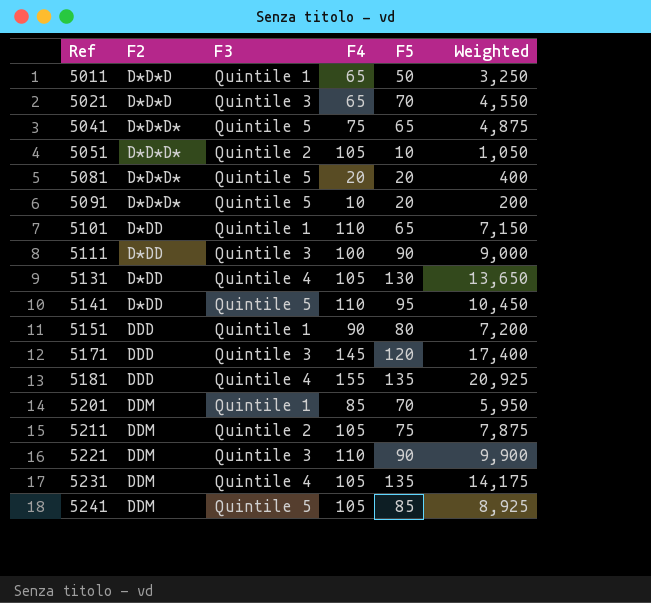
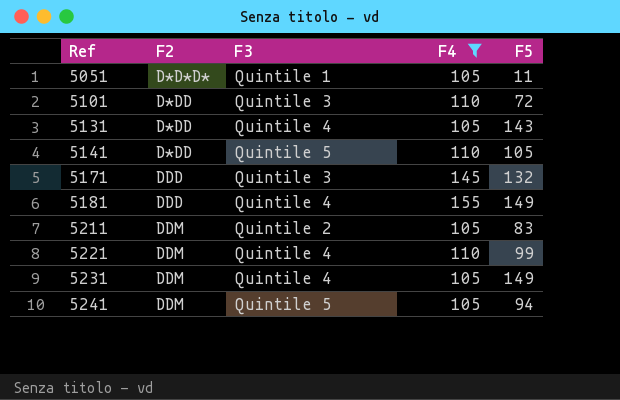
filter: none -> F4 >= 105
column Weighted | formula: [F4] * [F5] -> none
5051 | F3: Quintile 2 -> Quintile 1
5051 | F5: 10 -> 11
5101 | F3: Quintile 1 -> Quintile 3
5101 | F5: 65 -> 72
5131 | F5: 130 -> 143
5141 | F5: 95 -> 105
5171 | F5: 120 -> 132
5181 | F5: 135 -> 149
5211 | F5: 75 -> 83
5221 | F3: Quintile 3 -> Quintile 4
5221 | F5: 90 -> 99
5231 | F5: 135 -> 149
5241 | F5: 85 -> 94

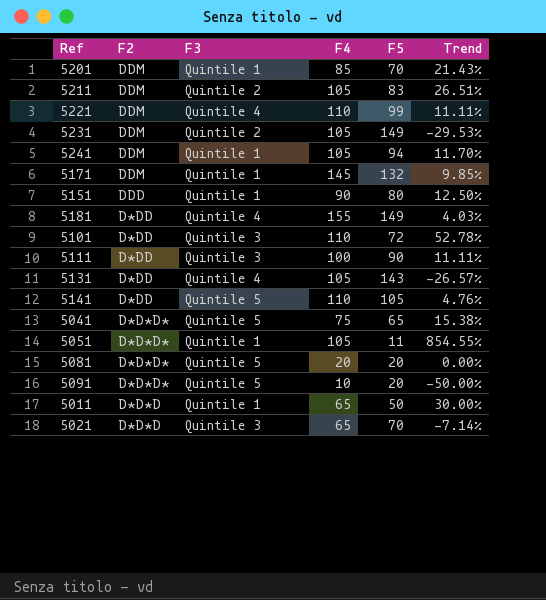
filter: F4 >= 105 -> none
row order: Ref ascending -> F2 descending
column Trend | formula: none -> ([F4] - [F5]) / [F5]
5231 | F3: Quintile 4 -> Quintile 2
5241 | F3: Quintile 5 -> Quintile 1
5171 | F2: DDD -> DDM
5171 | F3: Quintile 3 -> Quintile 1
5181 | F2: DDD -> D*DD

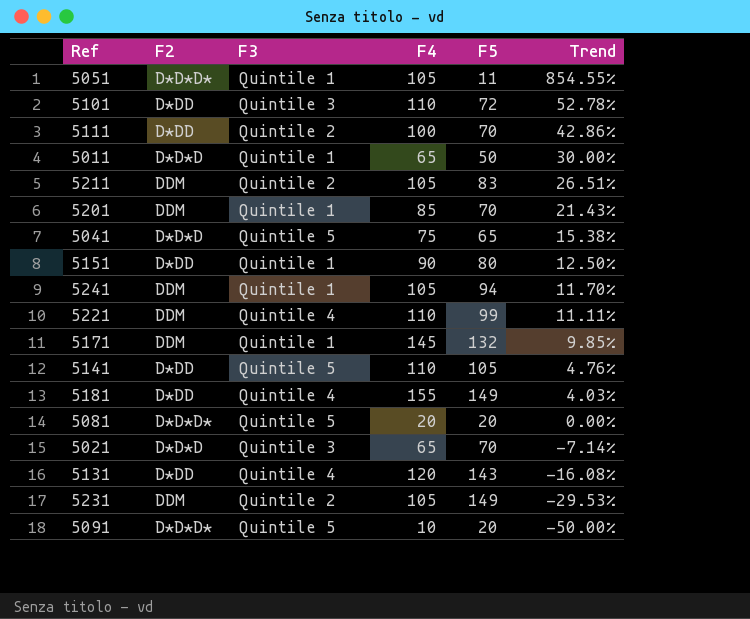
row order: F2 descending -> Trend descending
5111 | F3: Quintile 3 -> Quintile 2
5111 | F5: 90 -> 70
5111 | Trend: 11.11% -> 42.86%
5041 | F2: D*D*D* -> D*D*D
5151 | F2: DDD -> D*DD
5131 | F4: 105 -> 120
5131 | Trend: -26.57% -> -16.08%

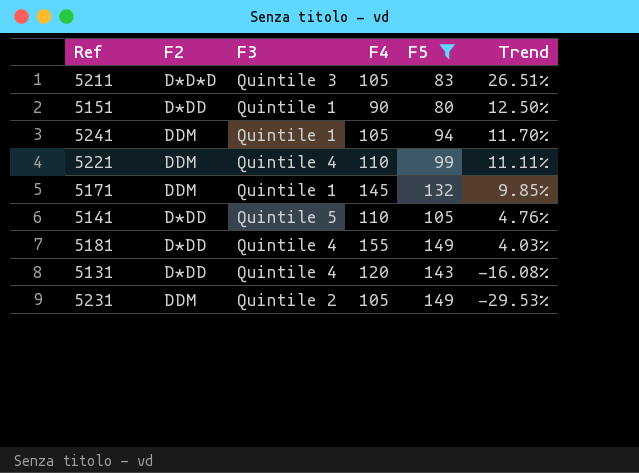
filter: none -> F5 >= 80
5211 | F2: DDM -> D*D*D
5211 | F3: Quintile 2 -> Quintile 3

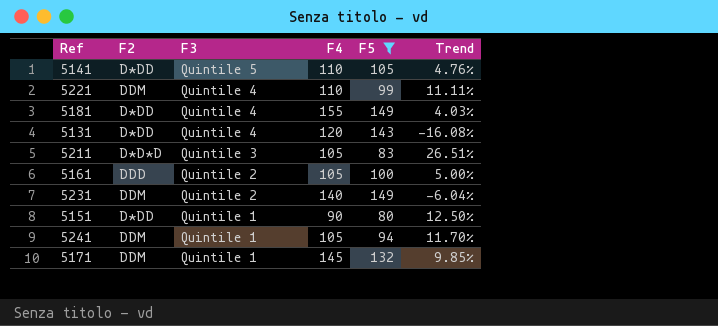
row order: Trend descending -> F3 descending
row 5161: none -> DDD | Quintile 2 | 105 | 100 | 5.00%
5231 | F4: 105 -> 140
5231 | Trend: -29.53% -> -6.04%

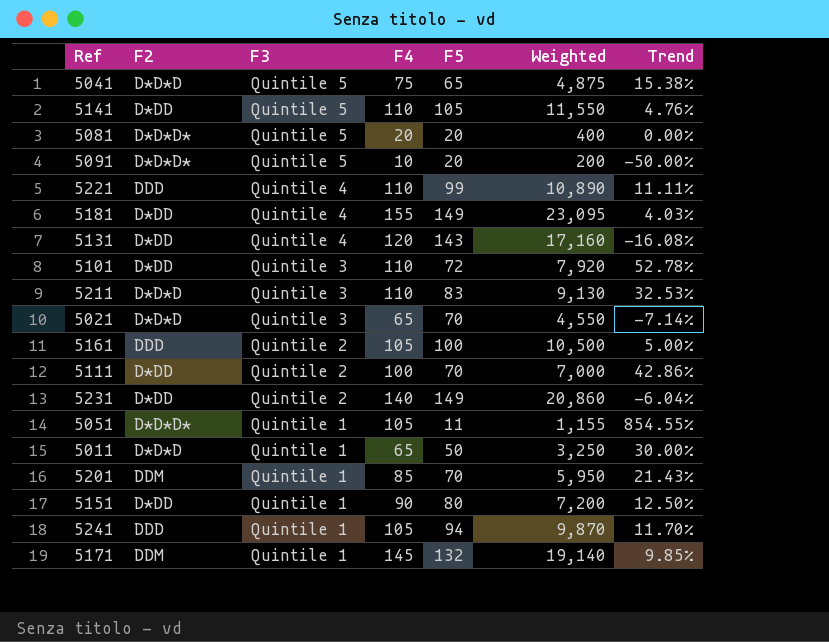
filter: F5 >= 80 -> none
column Weighted | formula: none -> [F4] * [F5]
5221 | F2: DDM -> DDD
5211 | F4: 105 -> 110
5211 | Trend: 26.51% -> 32.53%
5231 | F2: DDM -> D*DD
5241 | F2: DDM -> DDD

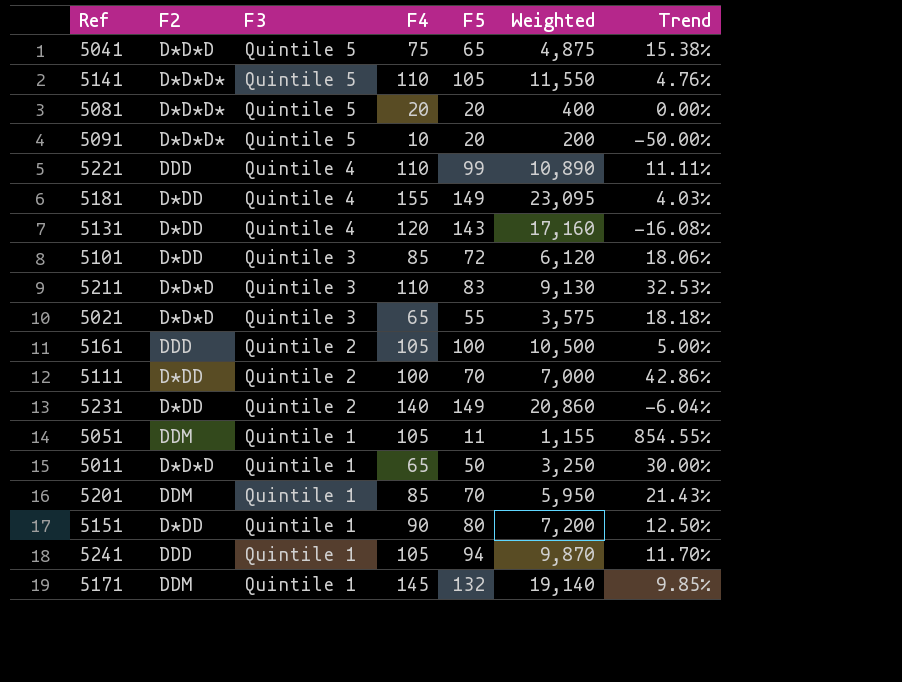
5141 | F2: D*DD -> D*D*D*
5101 | F4: 110 -> 85
5101 | Weighted: 7,920 -> 6,120
5101 | Trend: 52.78% -> 18.06%
5021 | F5: 70 -> 55
5021 | Weighted: 4,550 -> 3,575
5021 | Trend: -7.14% -> 18.18%
5051 | F2: D*D*D* -> DDM

